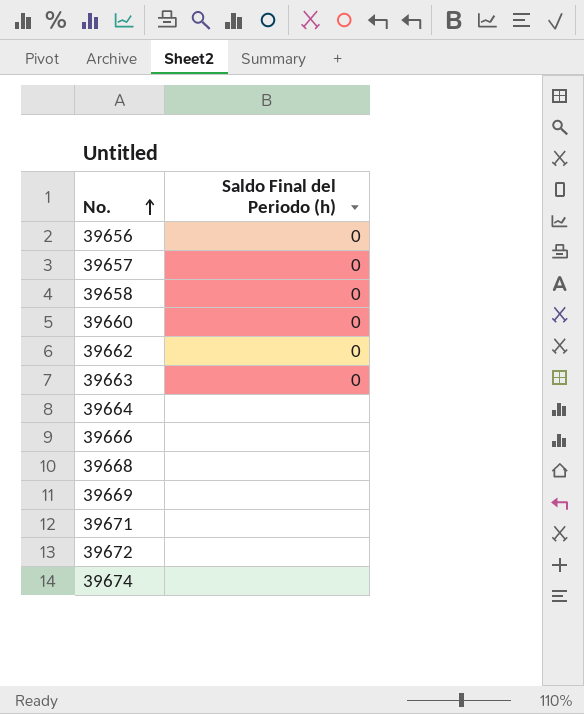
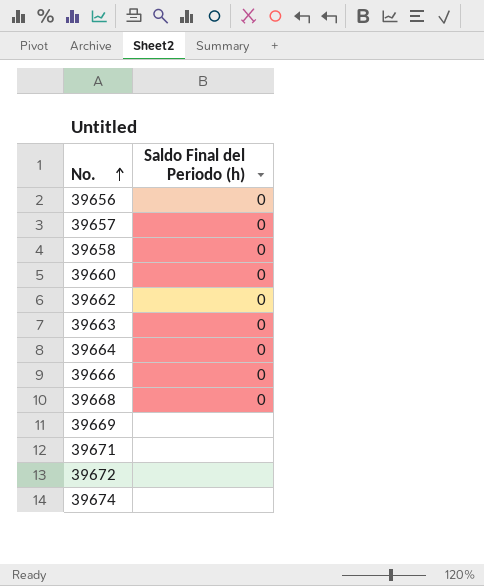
39664 | Saldo Final del Periodo (h): none -> 0
39666 | Saldo Final del Periodo (h): none -> 0
39668 | Saldo Final del Periodo (h): none -> 0

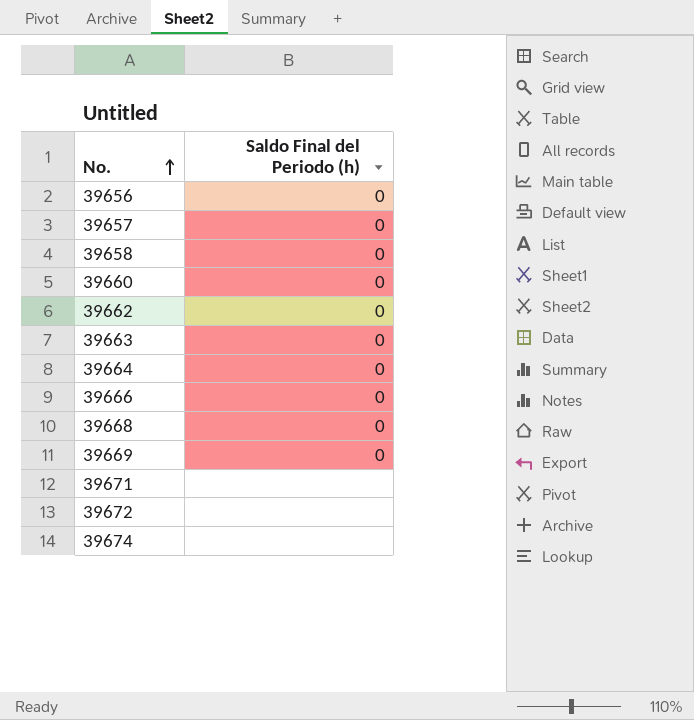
39669 | Saldo Final del Periodo (h): none -> 0

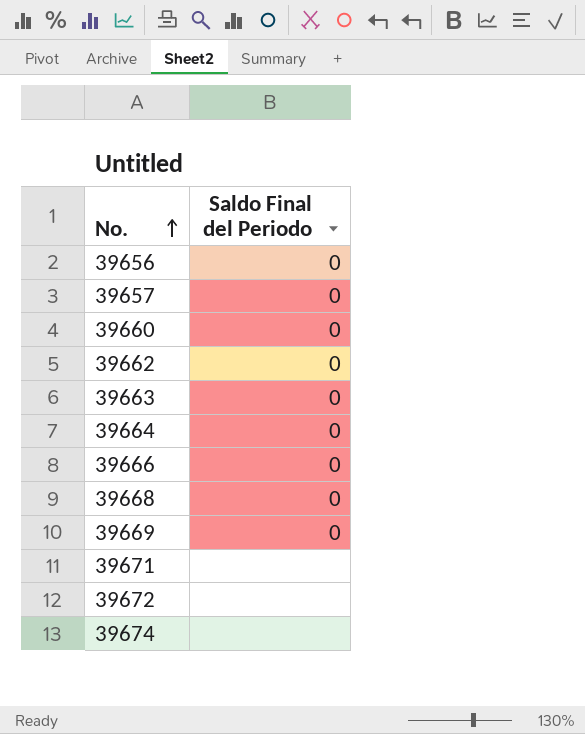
column name: Saldo Final del Periodo (h) -> Saldo Final del Periodo
row 39658: 0 -> none

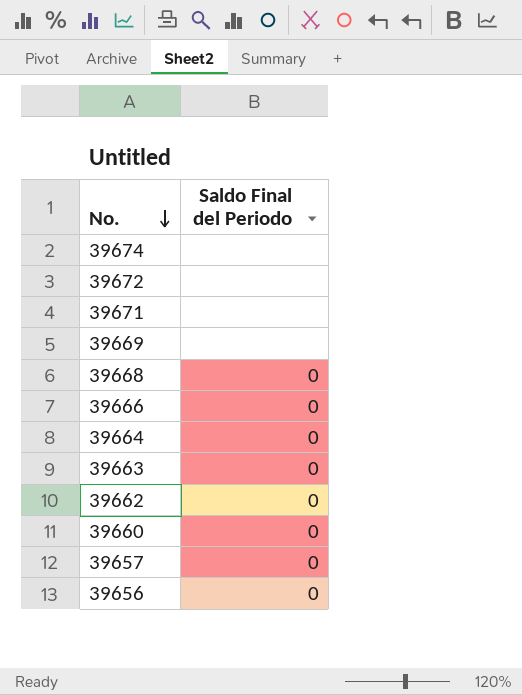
row order: No. ascending -> No. descending
39669 | Saldo Final del Periodo: 0 -> none

